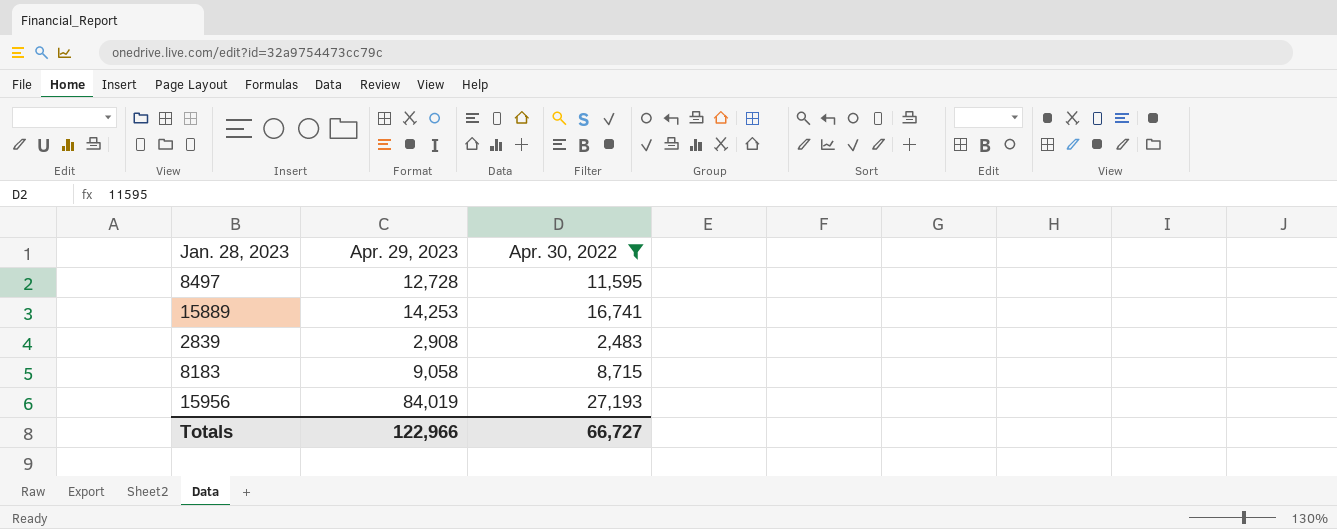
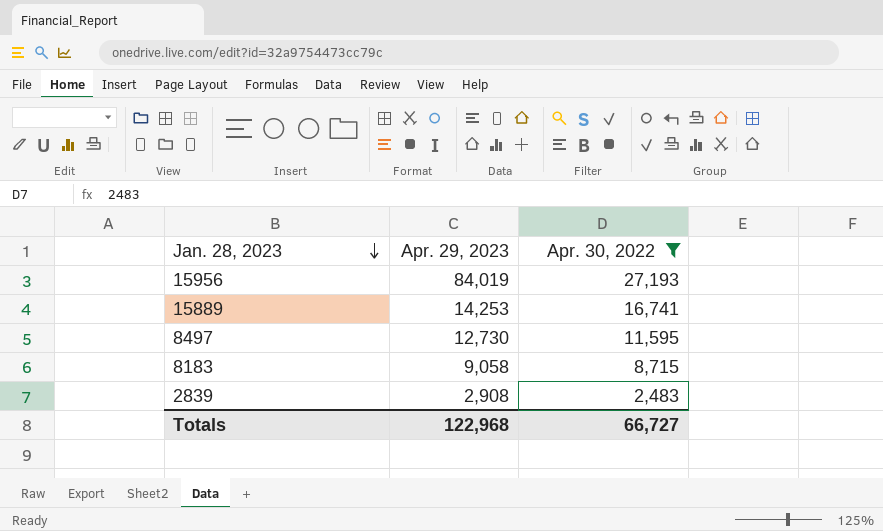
row order: none -> Jan. 28, 2023 descending
8497 | Apr. 29, 2023: 12,728 -> 12,730
Totals | Apr. 29, 2023: 122,966 -> 122,968

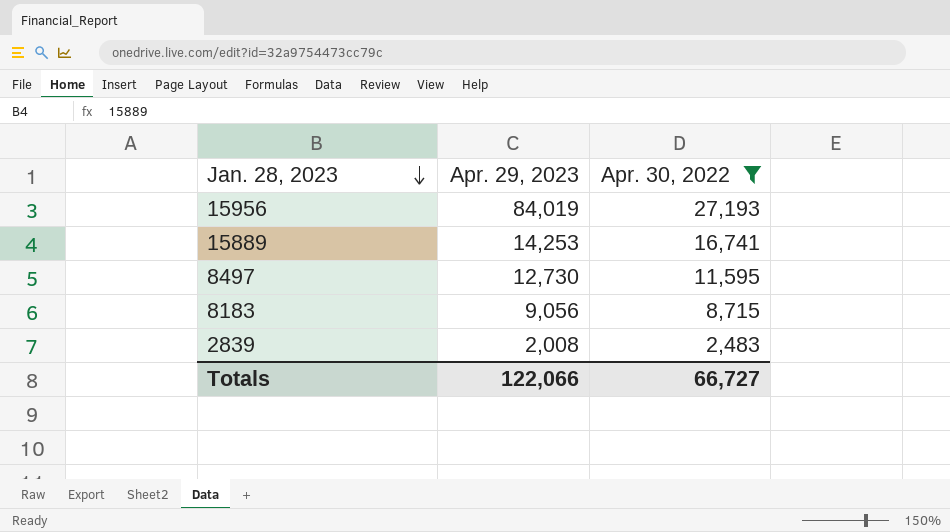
8183 | Apr. 29, 2023: 9,058 -> 9,056
2839 | Apr. 29, 2023: 2,908 -> 2,008
Totals | Apr. 29, 2023: 122,968 -> 122,066

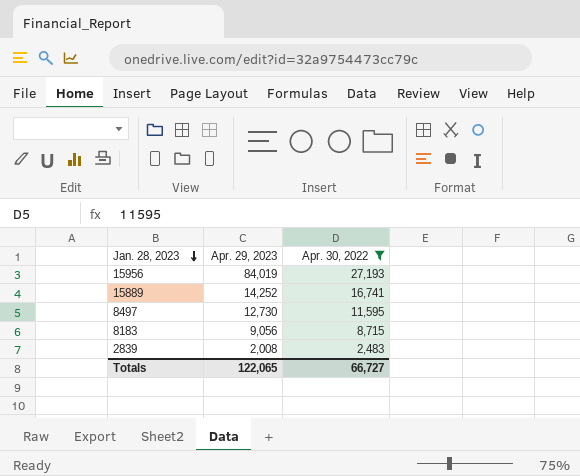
15889 | Apr. 29, 2023: 14,253 -> 14,252
Totals | Apr. 29, 2023: 122,066 -> 122,065

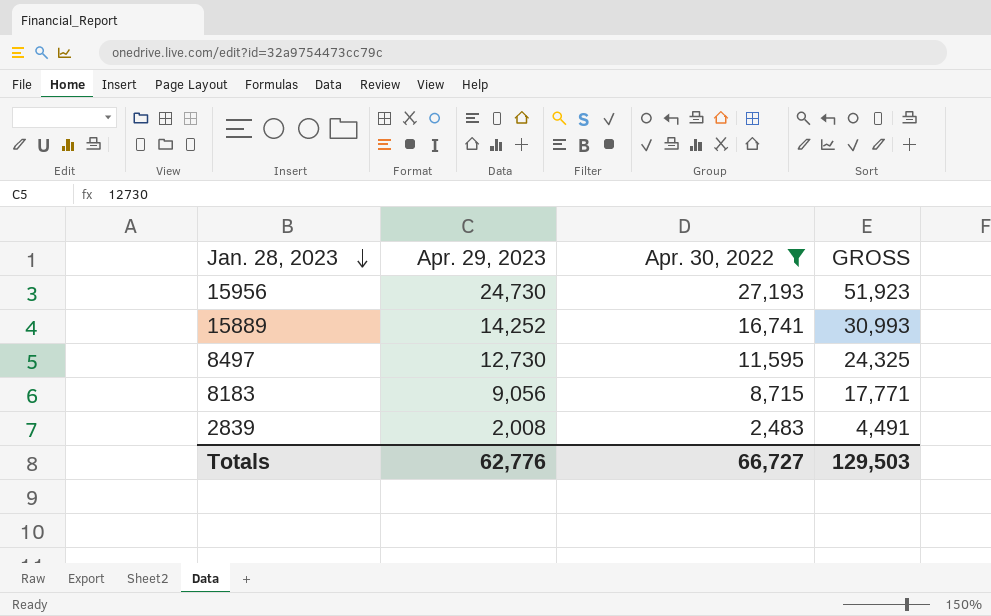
column GROSS | formula: none -> [Apr. 29, 2023] + [Apr. 30, 2022]
15956 | Apr. 29, 2023: 84,019 -> 24,730
Totals | Apr. 29, 2023: 122,065 -> 62,776

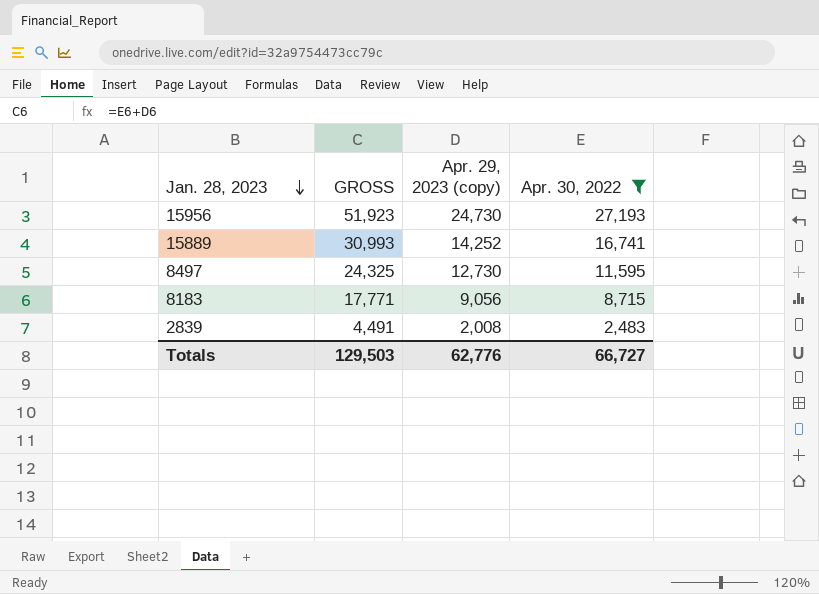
column GROSS | position: 4 -> 2
column name: Apr. 29, 2023 -> Apr. 29, 2023 (copy)

